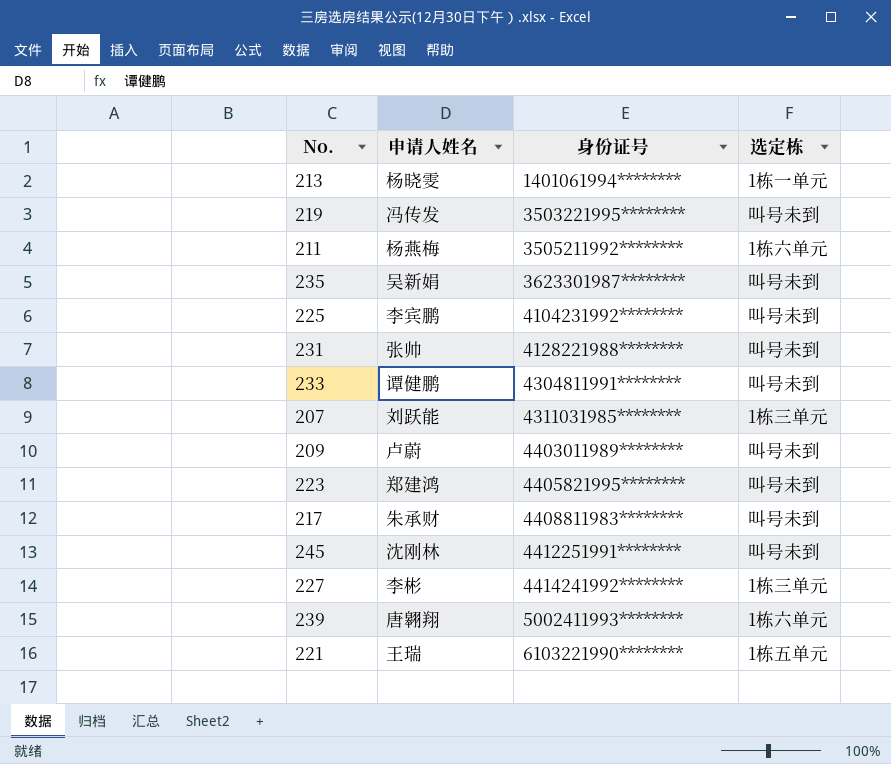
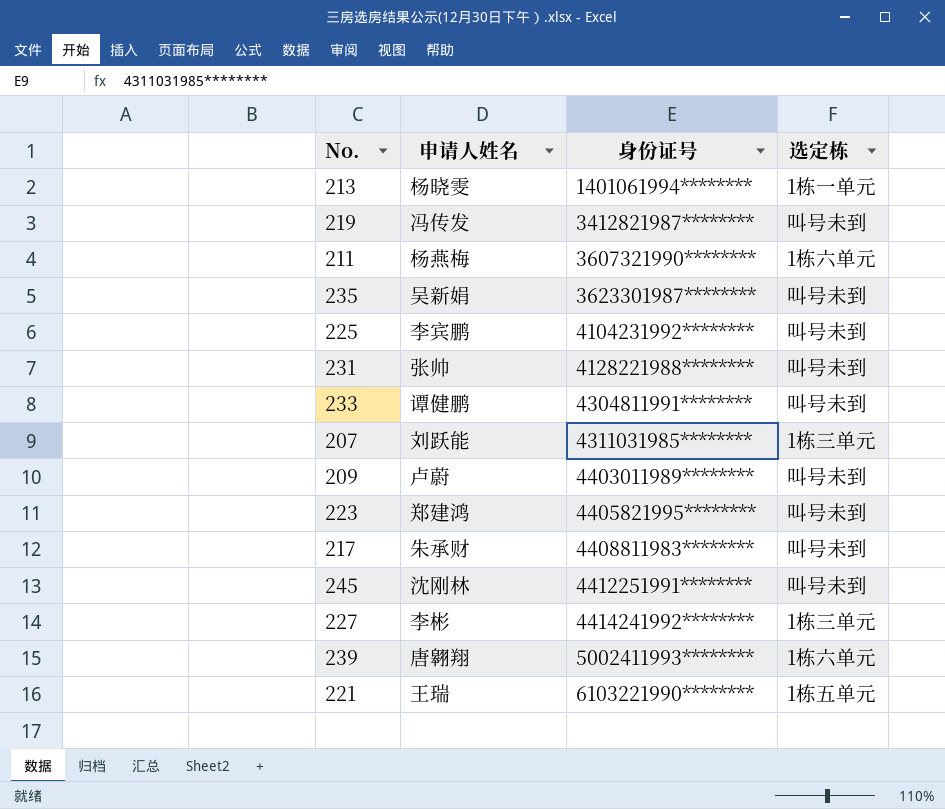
219 | 身份证号: 3503221995******** -> 3412821987********
211 | 身份证号: 3505211992******** -> 3607321990********

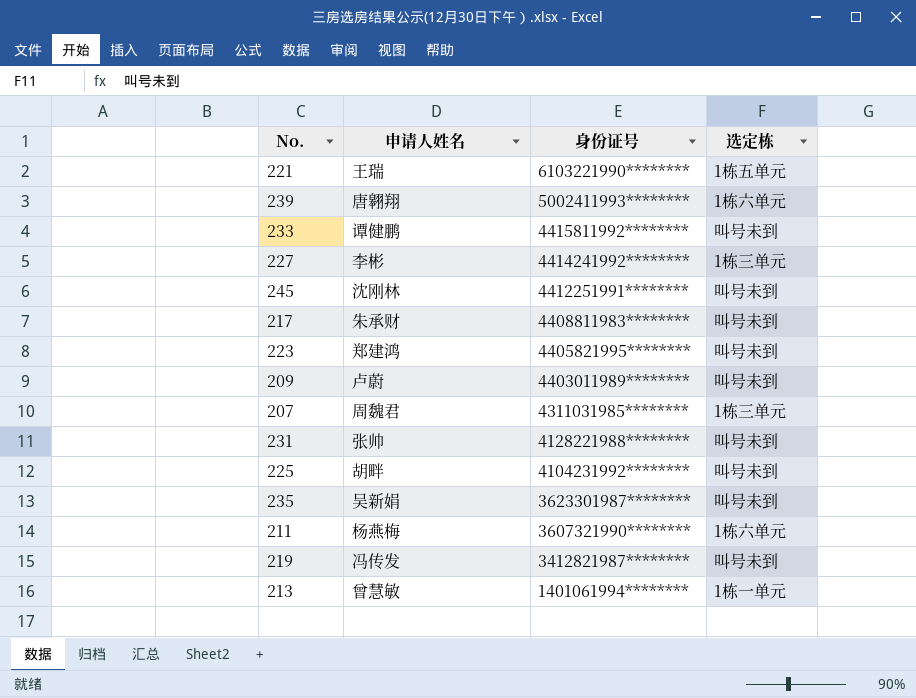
row order: 身份证号 ascending -> 身份证号 descending
233 | 身份证号: 4304811991******** -> 4415811992********
207 | 申请人姓名: 刘跃能 -> 周魏君
225 | 申请人姓名: 李宾鹏 -> 胡畔
213 | 申请人姓名: 杨晓雯 -> 曾慧敏

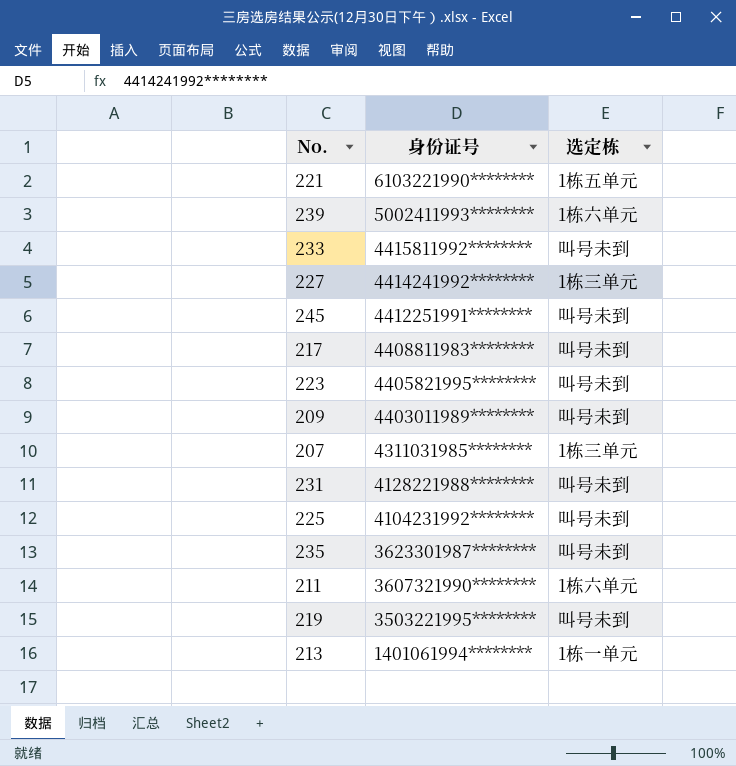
column 申请人姓名 | position: 2 -> none
219 | 身份证号: 3412821987******** -> 3503221995********

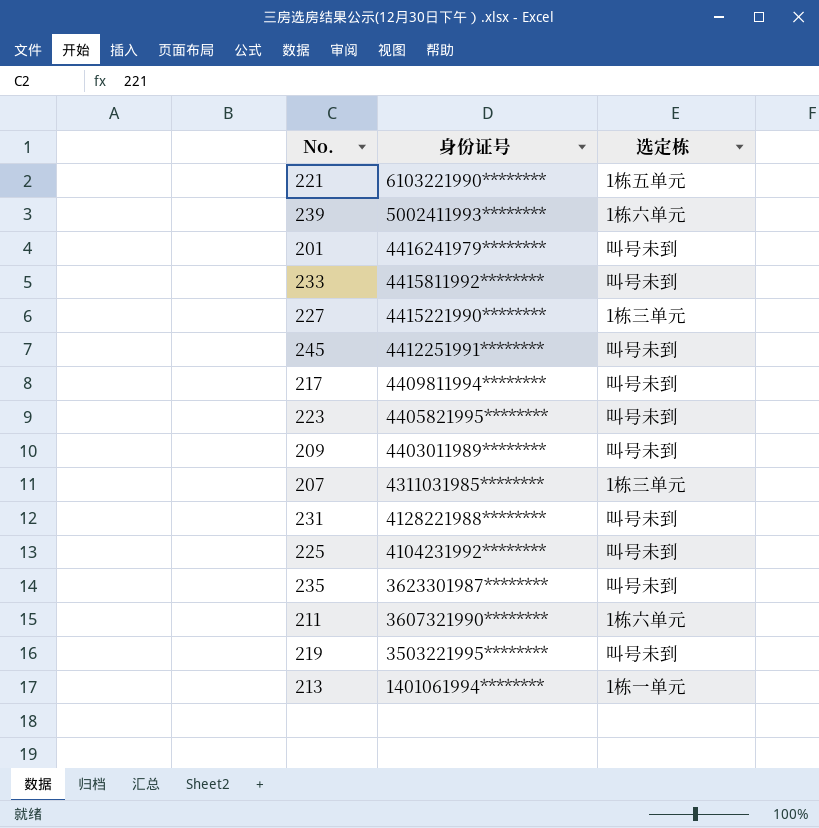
row 201: none -> 4416241979******** | 叫号未到
227 | 身份证号: 4414241992******** -> 4415221990********
217 | 身份证号: 4408811983******** -> 4409811994********

